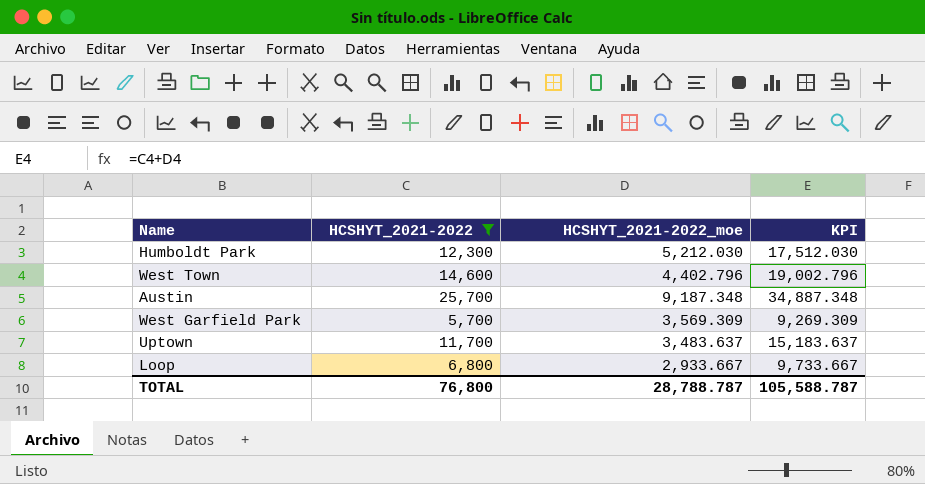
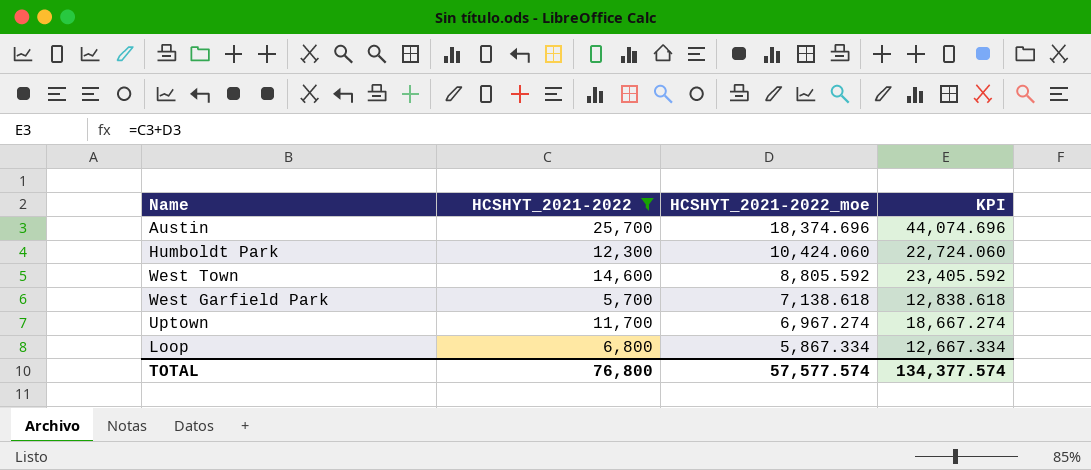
row order: none -> HCSHYT_2021-2022_moe descending
Austin | HCSHYT_2021-2022_moe: 9,187.348 -> 18,374.696
Austin | KPI: 34,887.348 -> 44,074.696
Humboldt Park | HCSHYT_2021-2022_moe: 5,212.030 -> 10,424.060
Humboldt Park | KPI: 17,512.030 -> 22,724.060
West Town | HCSHYT_2021-2022_moe: 4,402.796 -> 8,805.592
West Town | KPI: 19,002.796 -> 23,405.592
West Garfield Park | HCSHYT_2021-2022_moe: 3,569.309 -> 7,138.618
West Garfield Park | KPI: 9,269.309 -> 12,838.618
Uptown | HCSHYT_2021-2022_moe: 3,483.637 -> 6,967.274
Uptown | KPI: 15,183.637 -> 18,667.274
Loop | HCSHYT_2021-2022_moe: 2,933.667 -> 5,867.334
Loop | KPI: 9,733.667 -> 12,667.334
TOTAL | HCSHYT_2021-2022_moe: 28,788.787 -> 57,577.574
TOTAL | KPI: 105,588.787 -> 134,377.574

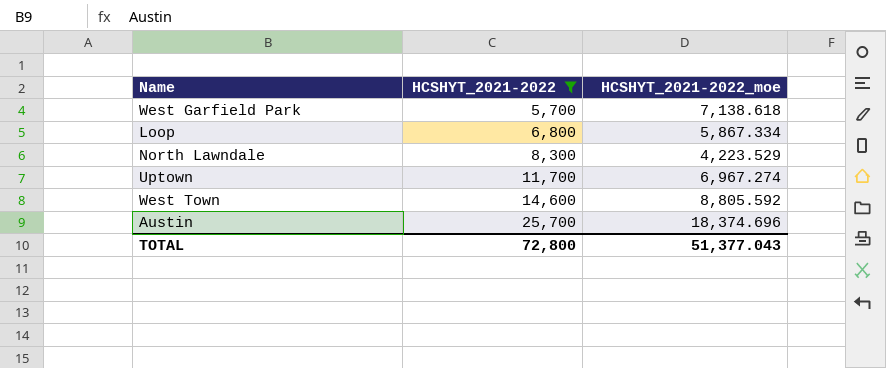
row order: HCSHYT_2021-2022_moe descending -> HCSHYT_2021-2022 ascending
column KPI | formula: [HCSHYT_2021-2022] + [HCSHYT_2021-2022_moe] -> none
row Humboldt Park: 12,300 | 10,424.060 | 22,724.060 -> none
row North Lawndale: none -> 8,300 | 4,223.529
TOTAL | HCSHYT_2021-2022: 76,800 -> 72,800
TOTAL | HCSHYT_2021-2022_moe: 57,577.574 -> 51,377.043

